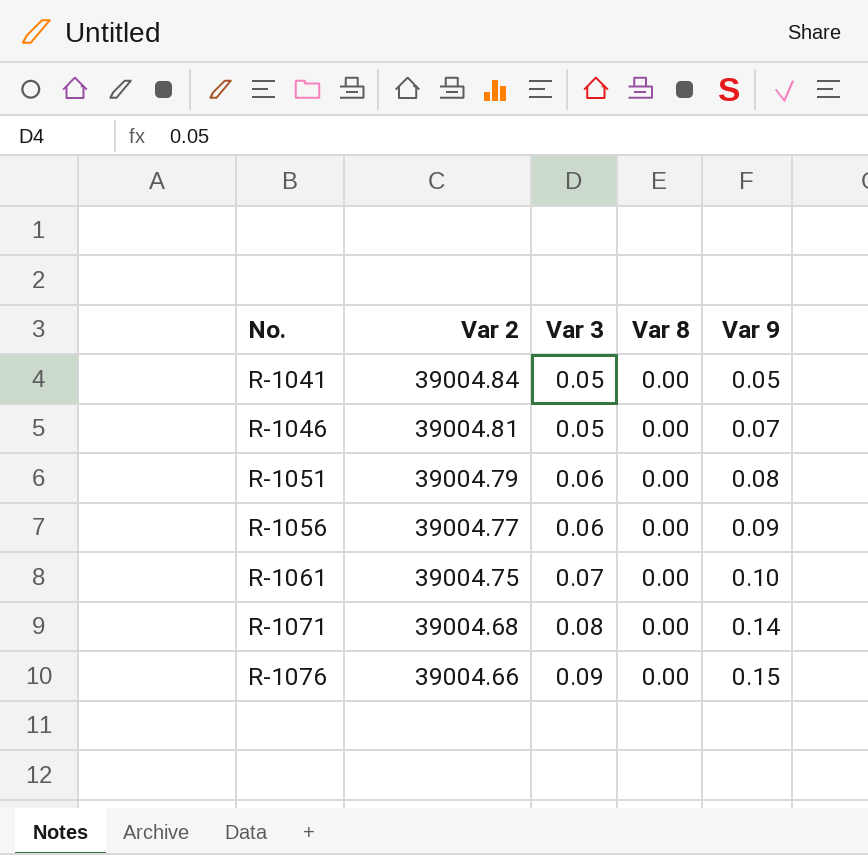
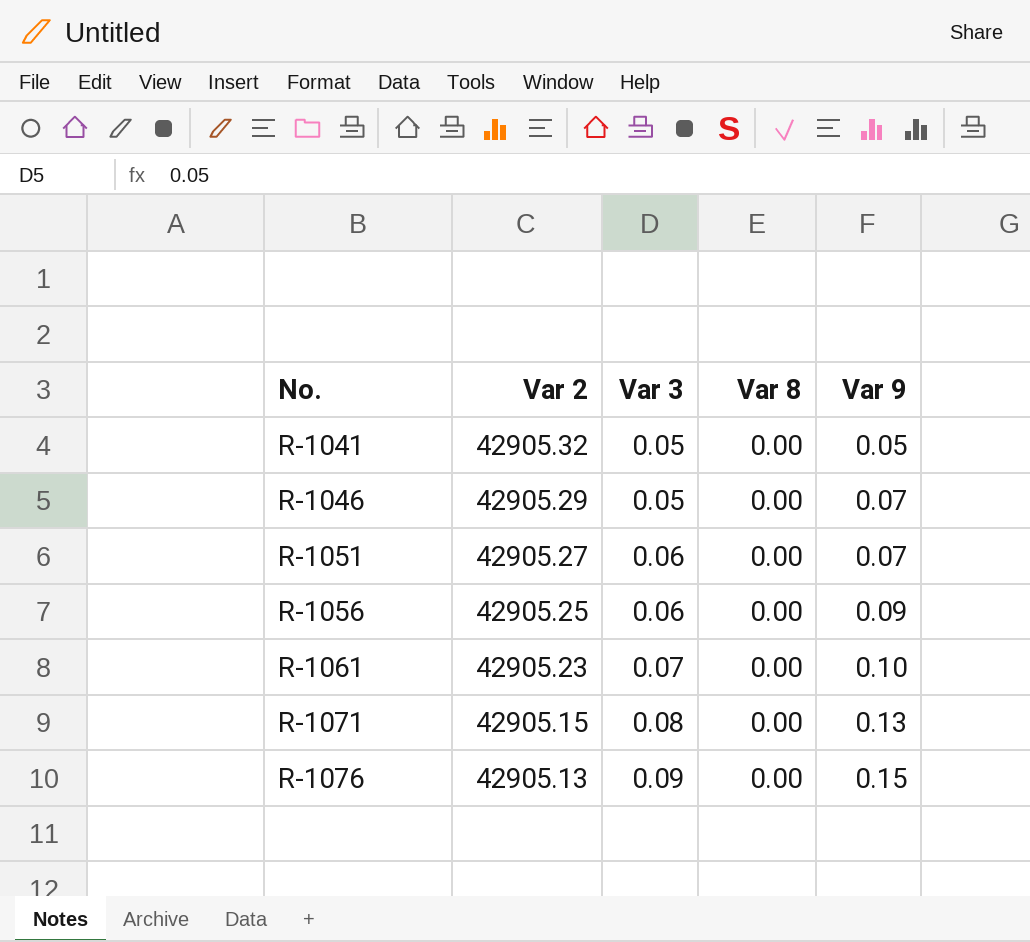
R-1041 | Var 2: 39004.84 -> 42905.32
R-1046 | Var 2: 39004.81 -> 42905.29
R-1051 | Var 2: 39004.79 -> 42905.27
R-1051 | Var 9: 0.08 -> 0.07
R-1056 | Var 2: 39004.77 -> 42905.25
R-1061 | Var 2: 39004.75 -> 42905.23
R-1071 | Var 2: 39004.68 -> 42905.15
R-1071 | Var 9: 0.14 -> 0.13
R-1076 | Var 2: 39004.66 -> 42905.13

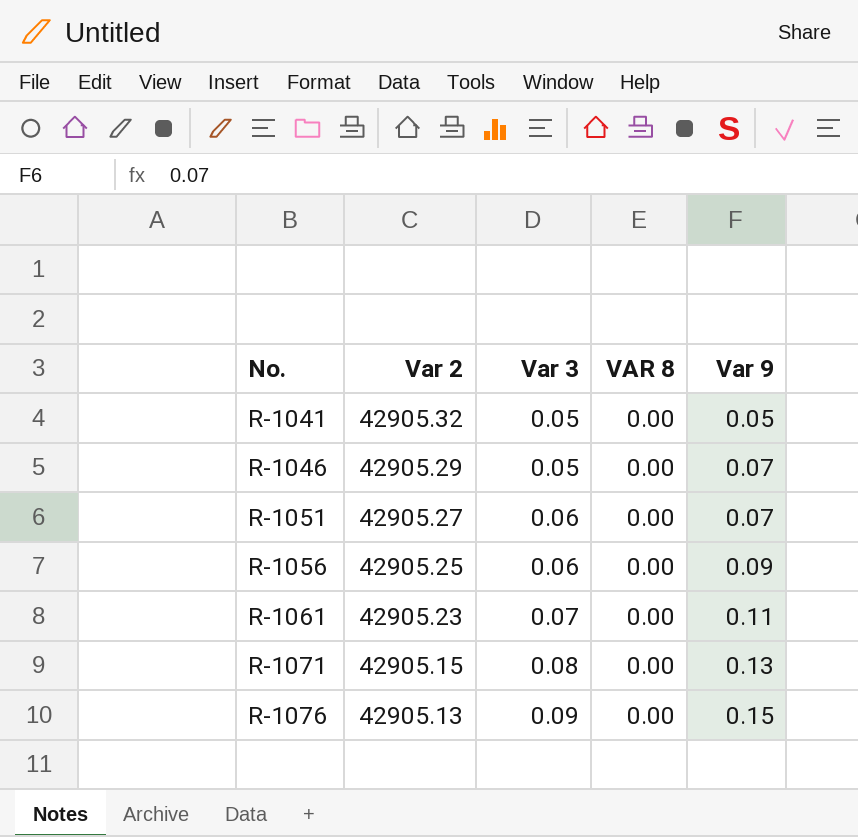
column name: Var 8 -> VAR 8
R-1061 | Var 9: 0.10 -> 0.11

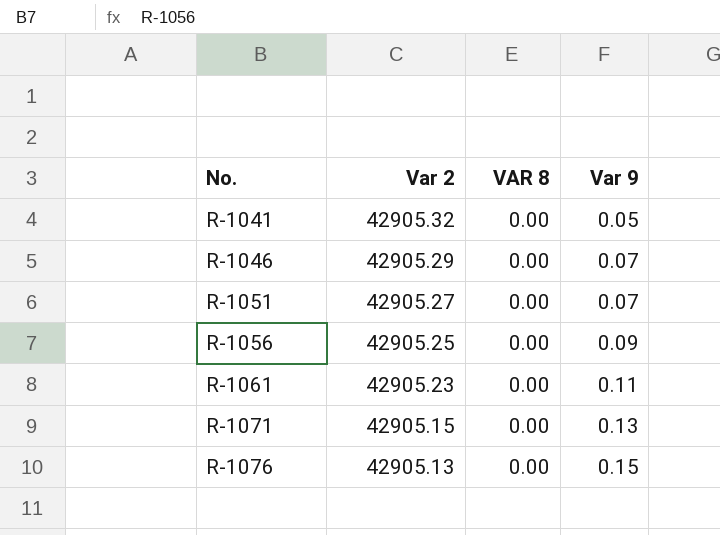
column Var 3 | position: 3 -> none

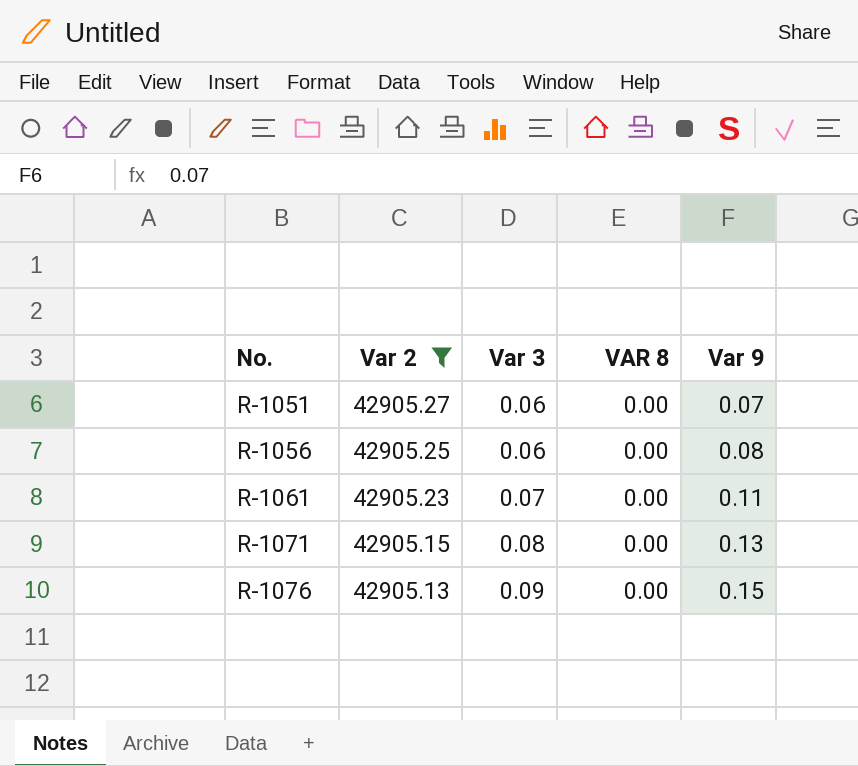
filter: none -> Var 2 <= 42905.27
column Var 3 | position: none -> 3
R-1056 | Var 9: 0.09 -> 0.08

